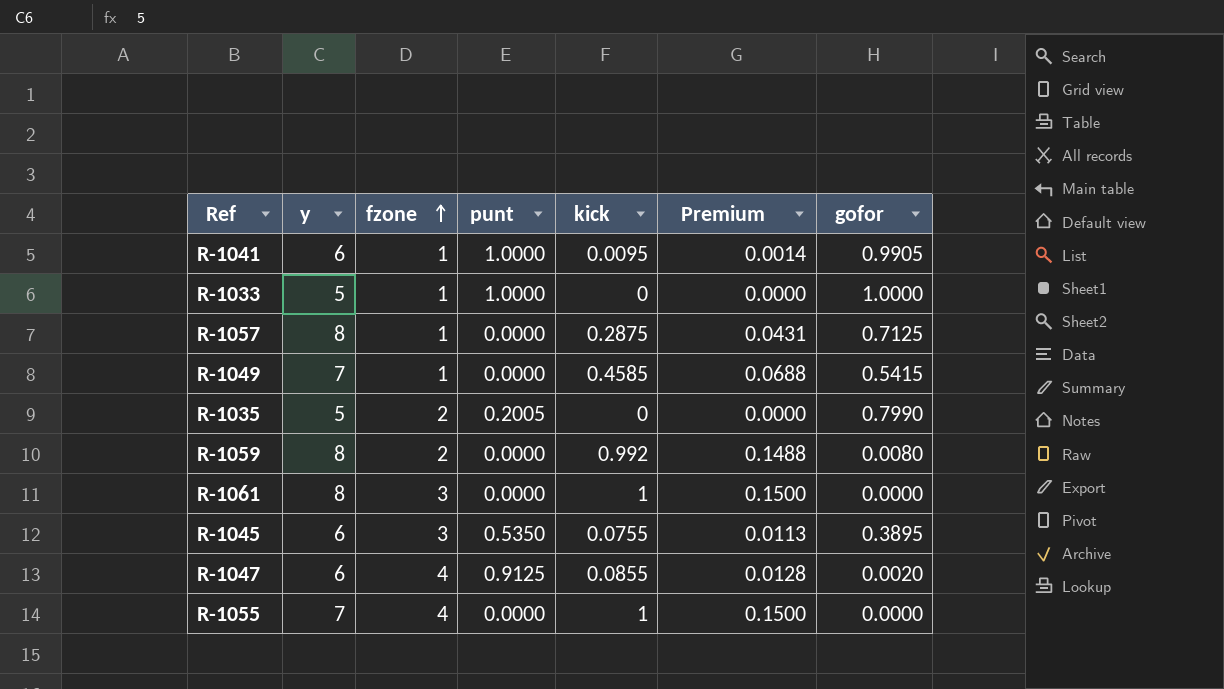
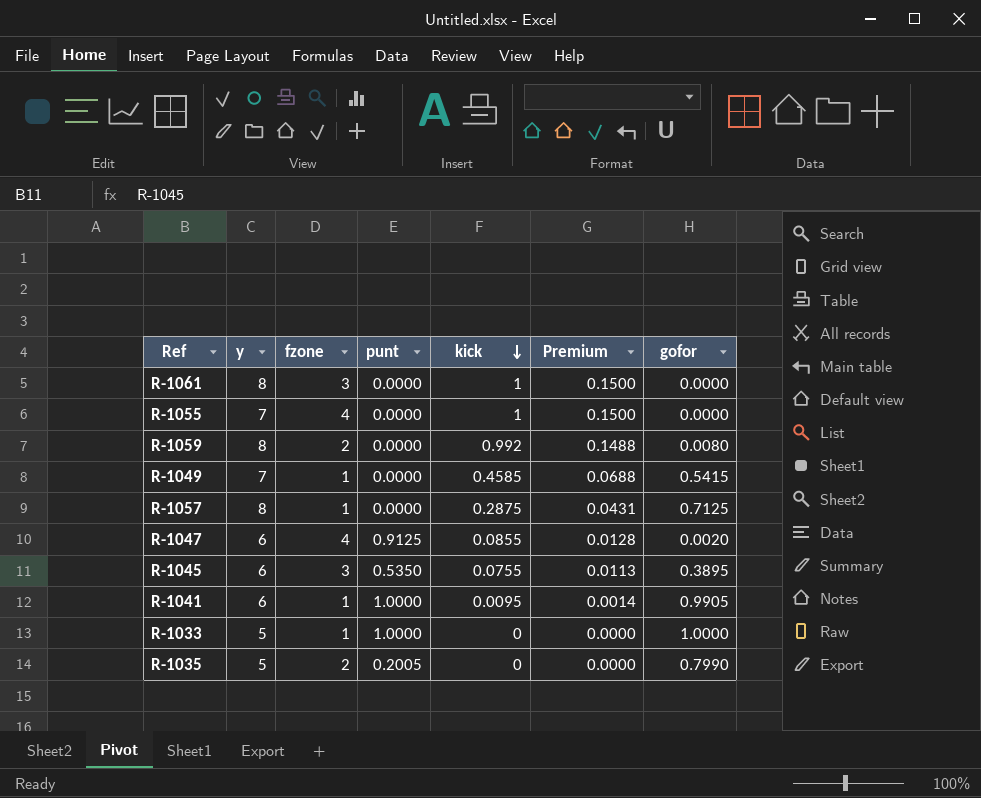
row order: fzone ascending -> kick descending

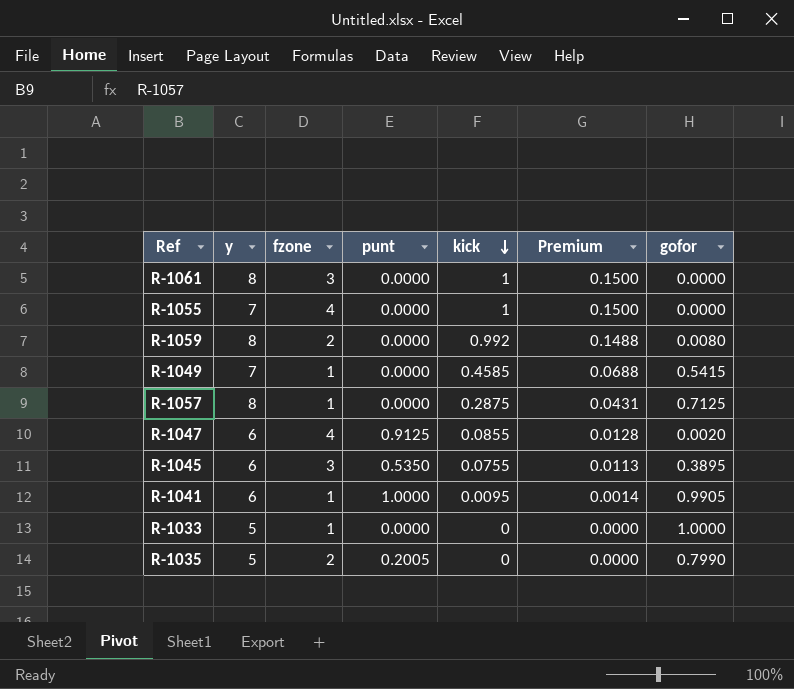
R-1033 | punt: 1.0000 -> 0.0000

